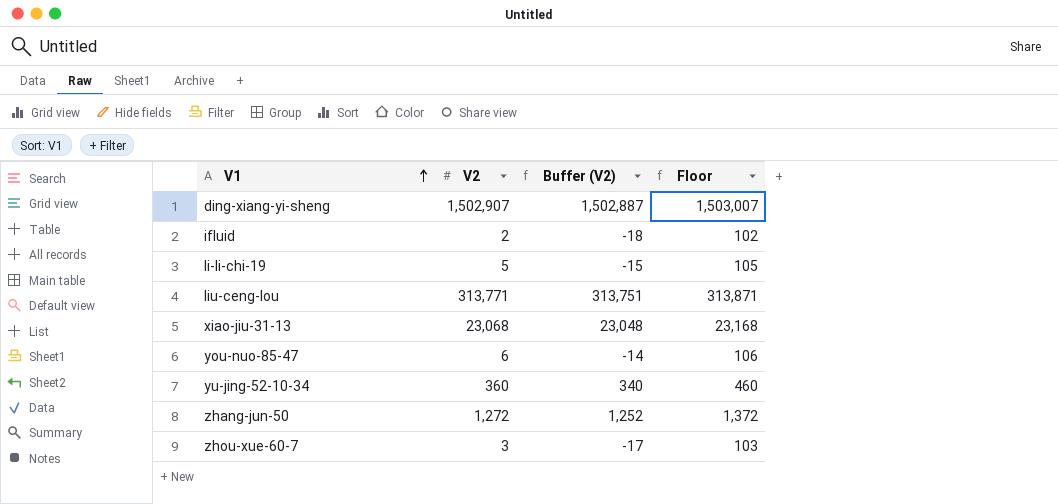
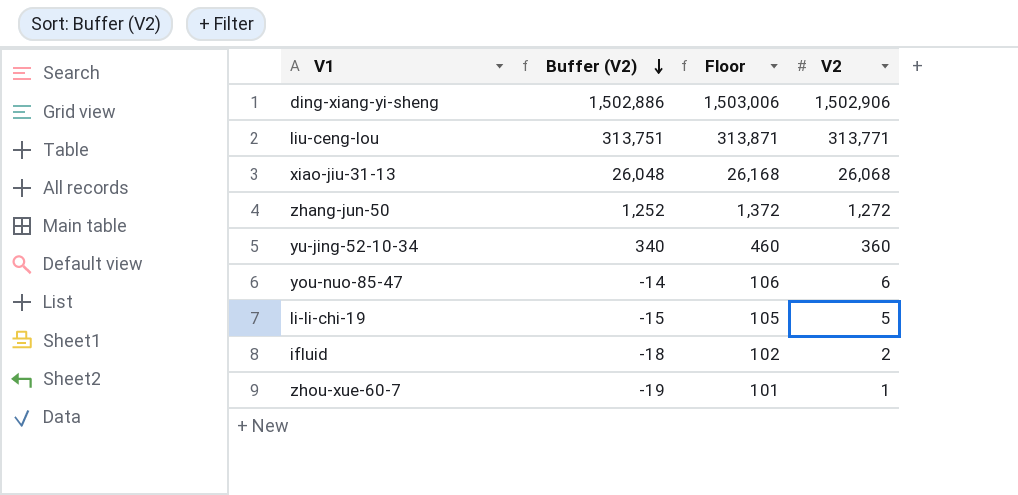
row order: V1 ascending -> Buffer (V2) descending
column V2 | position: 2 -> 4
ding-xiang-yi-sheng | Buffer (V2): 1,502,887 -> 1,502,886
ding-xiang-yi-sheng | Floor: 1,503,007 -> 1,503,006
ding-xiang-yi-sheng | V2: 1,502,907 -> 1,502,906
xiao-jiu-31-13 | Buffer (V2): 23,048 -> 26,048
xiao-jiu-31-13 | Floor: 23,168 -> 26,168
xiao-jiu-31-13 | V2: 23,068 -> 26,068
zhou-xue-60-7 | Buffer (V2): -17 -> -19
zhou-xue-60-7 | Floor: 103 -> 101
zhou-xue-60-7 | V2: 3 -> 1

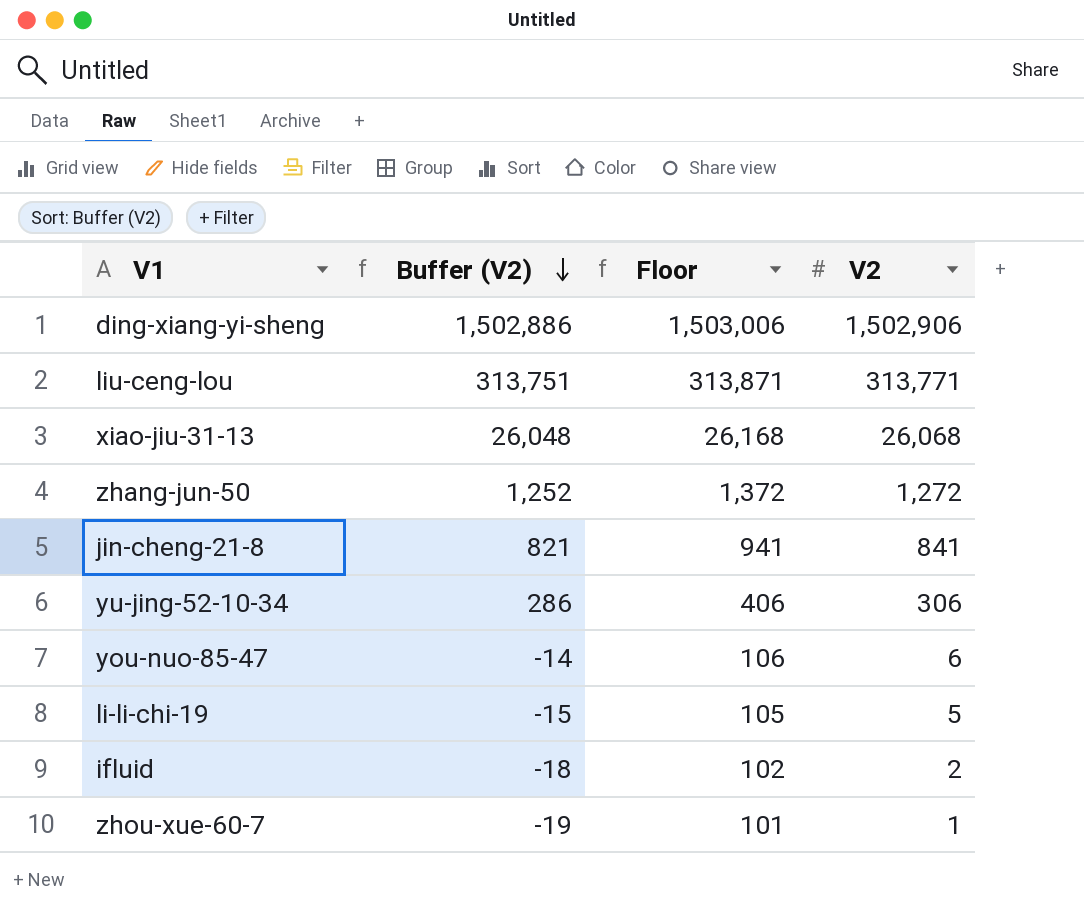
row jin-cheng-21-8: none -> 821 | 941 | 841
yu-jing-52-10-34 | Buffer (V2): 340 -> 286
yu-jing-52-10-34 | Floor: 460 -> 406
yu-jing-52-10-34 | V2: 360 -> 306

